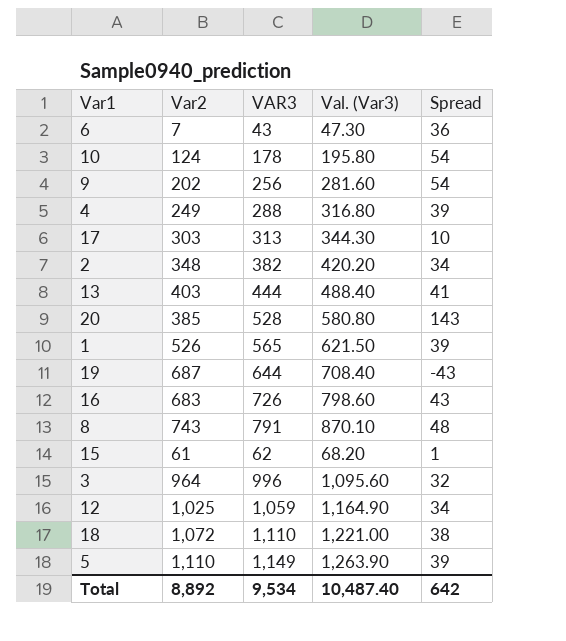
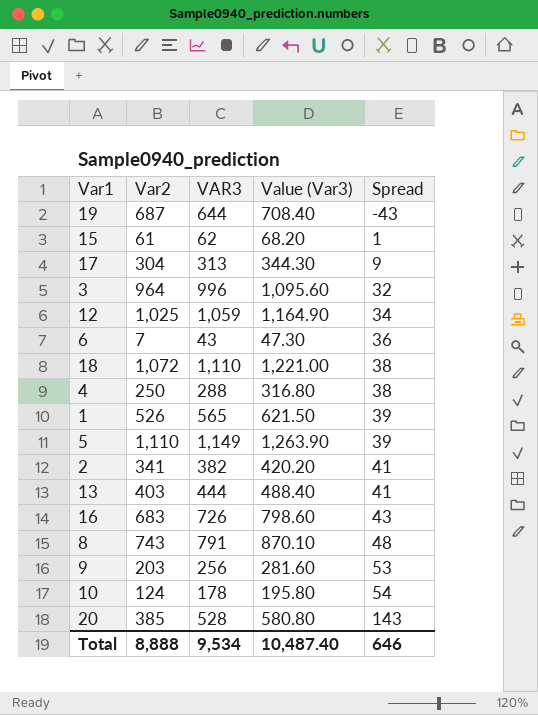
row order: none -> Spread ascending
column name: Val. (Var3) -> Value (Var3)
17 | Var2: 303 -> 304
17 | Spread: 10 -> 9
4 | Var2: 249 -> 250
4 | Spread: 39 -> 38
2 | Var2: 348 -> 341
2 | Spread: 34 -> 41
9 | Var2: 202 -> 203
9 | Spread: 54 -> 53
Total | Var2: 8,892 -> 8,888
Total | Spread: 642 -> 646

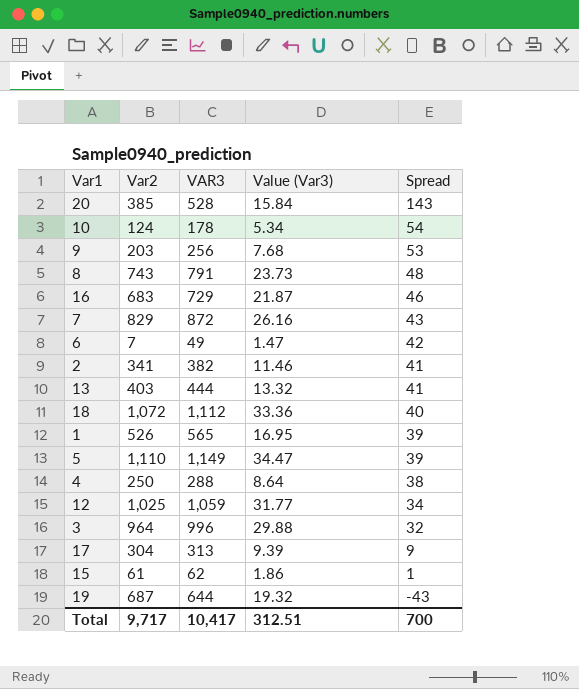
row order: Spread ascending -> Spread descending
column Value (Var3) | formula: [VAR3] * 1.1 -> [VAR3] * 0.03
16 | VAR3: 726 -> 729
16 | Spread: 43 -> 46
row 7: none -> 829 | 872 | 26.16 | 43
6 | VAR3: 43 -> 49
6 | Spread: 36 -> 42
18 | VAR3: 1,110 -> 1,112
18 | Spread: 38 -> 40
Total | Var2: 8,888 -> 9,717
Total | VAR3: 9,534 -> 10,417
Total | Value (Var3): 10,487.40 -> 312.51
Total | Spread: 646 -> 700

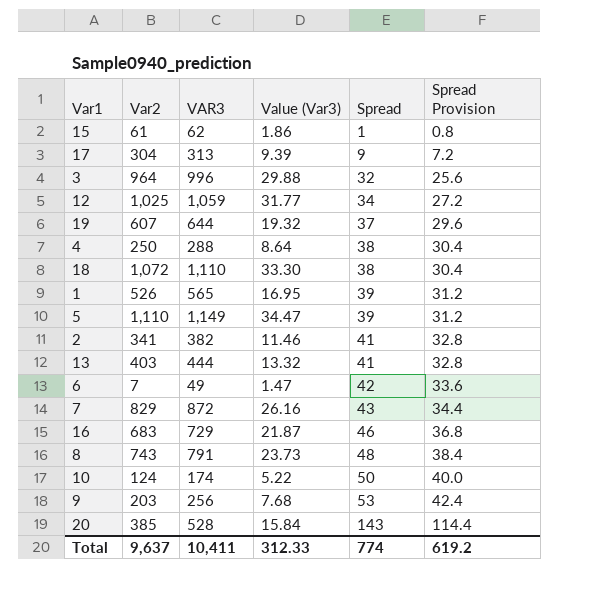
row order: Spread descending -> Spread ascending
column Spread Provision | formula: none -> [Spread] * 0.8
19 | Var2: 687 -> 607
19 | Spread: -43 -> 37
18 | VAR3: 1,112 -> 1,110
18 | Value (Var3): 33.36 -> 33.30
18 | Spread: 40 -> 38
10 | VAR3: 178 -> 174
10 | Value (Var3): 5.34 -> 5.22
10 | Spread: 54 -> 50
Total | Var2: 9,717 -> 9,637
Total | VAR3: 10,417 -> 10,411
Total | Value (Var3): 312.51 -> 312.33
Total | Spread: 700 -> 774

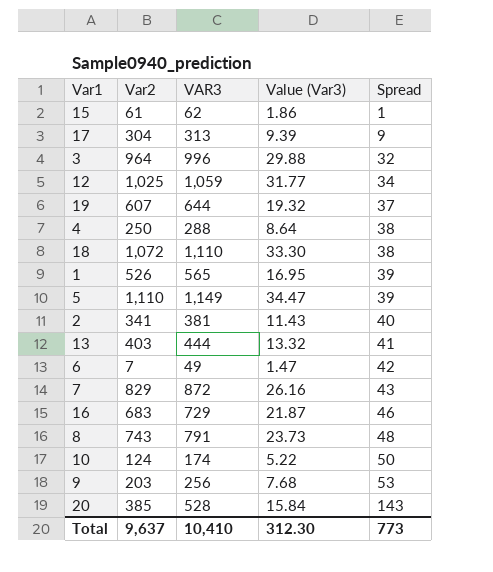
column Spread Provision | formula: [Spread] * 0.8 -> none
2 | VAR3: 382 -> 381
2 | Value (Var3): 11.46 -> 11.43
2 | Spread: 41 -> 40
Total | VAR3: 10,411 -> 10,410
Total | Value (Var3): 312.33 -> 312.30
Total | Spread: 774 -> 773

